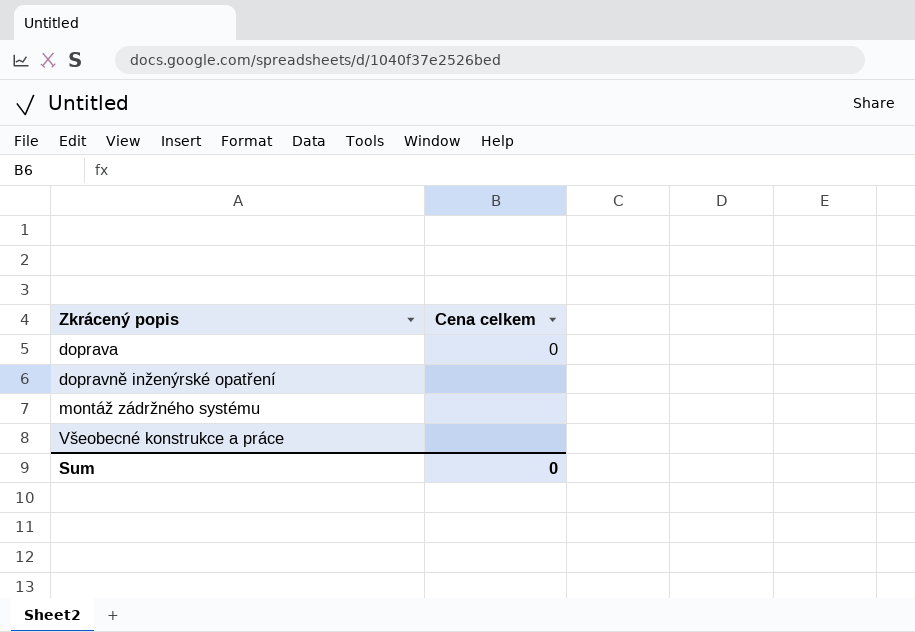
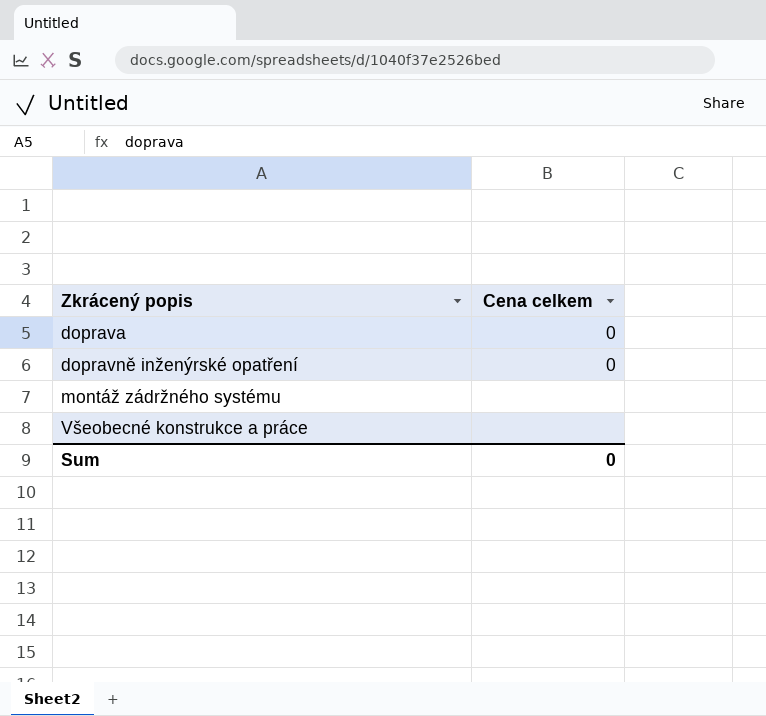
dopravně inženýrské opatření | Cena celkem: none -> 0

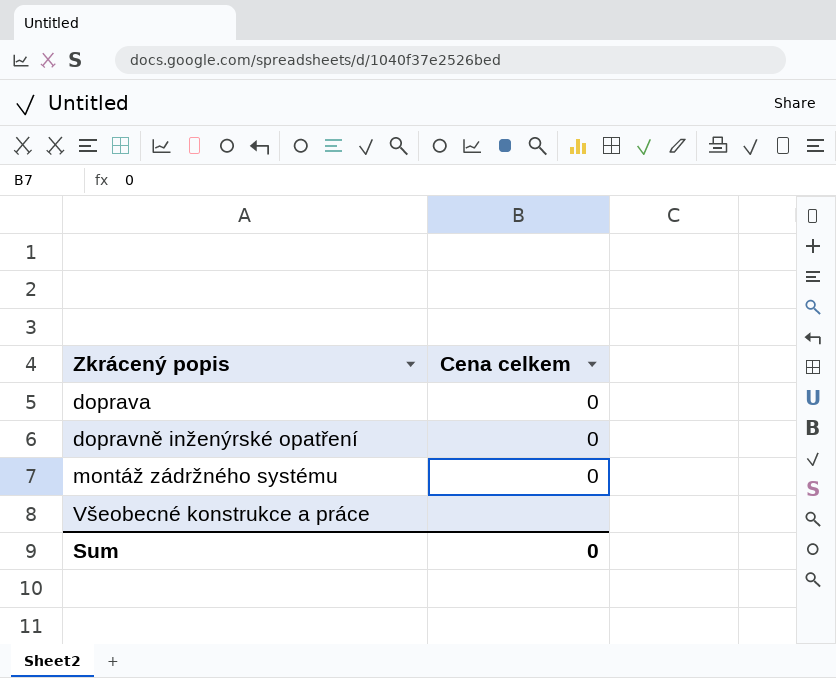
montáž zádržného systému | Cena celkem: none -> 0

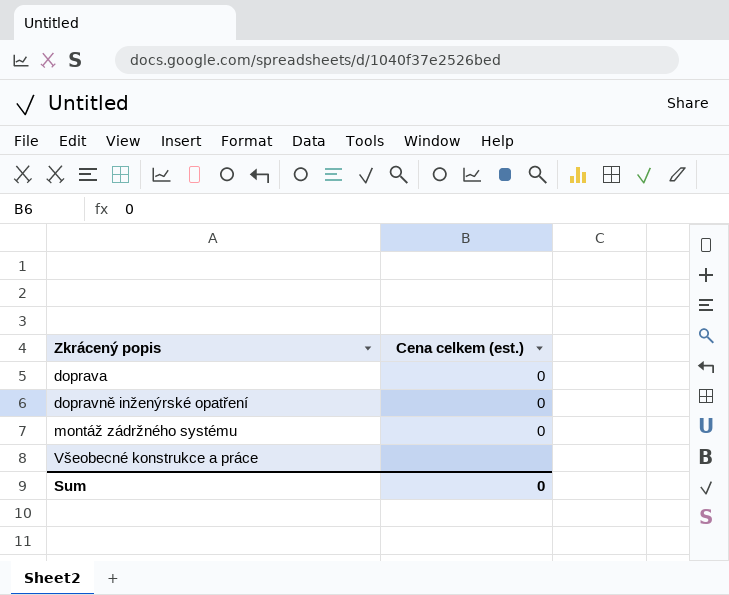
column name: Cena celkem -> Cena celkem (est.)

